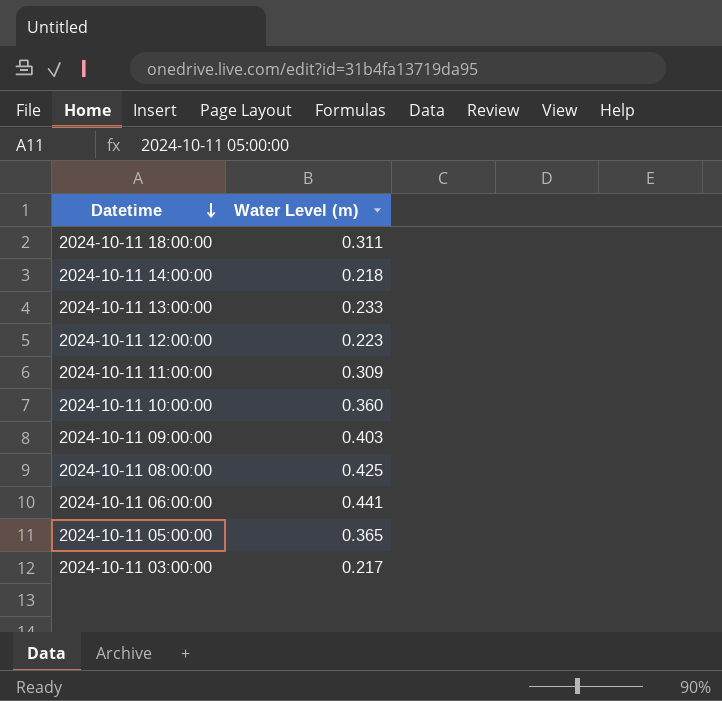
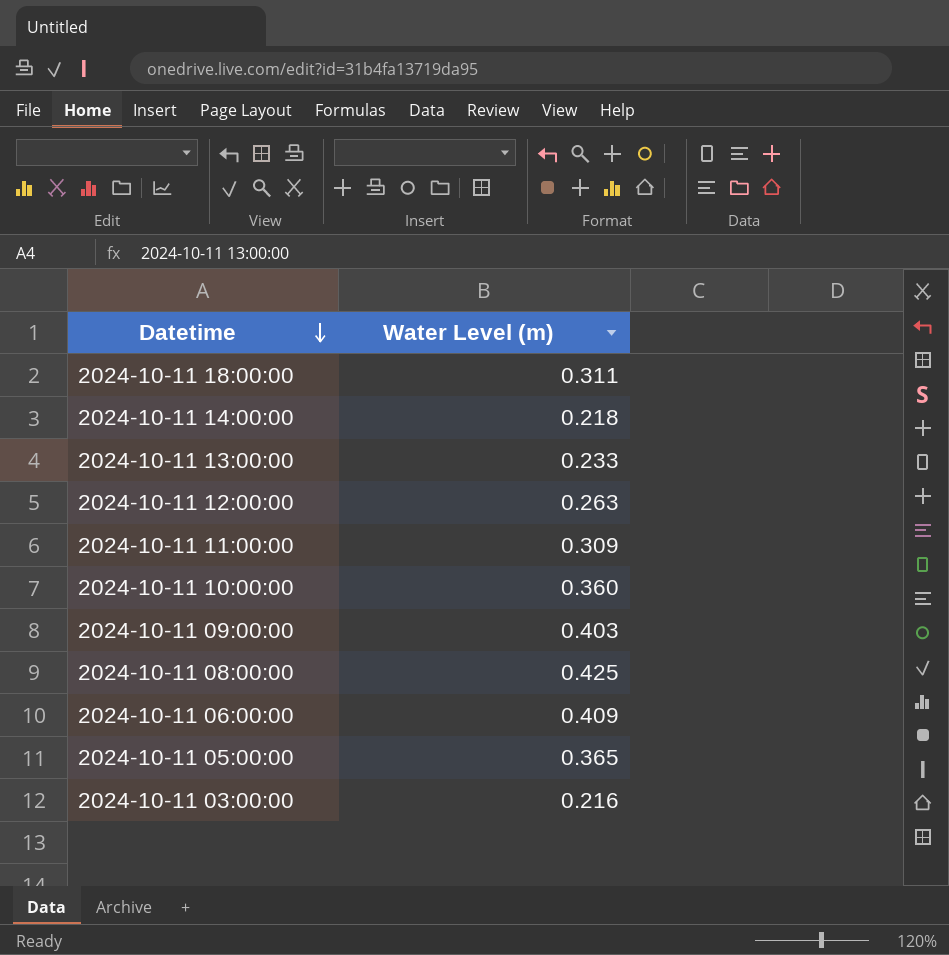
2024-10-11 12:00:00 | Water Level (m): 0.223 -> 0.263
2024-10-11 06:00:00 | Water Level (m): 0.441 -> 0.409
2024-10-11 03:00:00 | Water Level (m): 0.217 -> 0.216

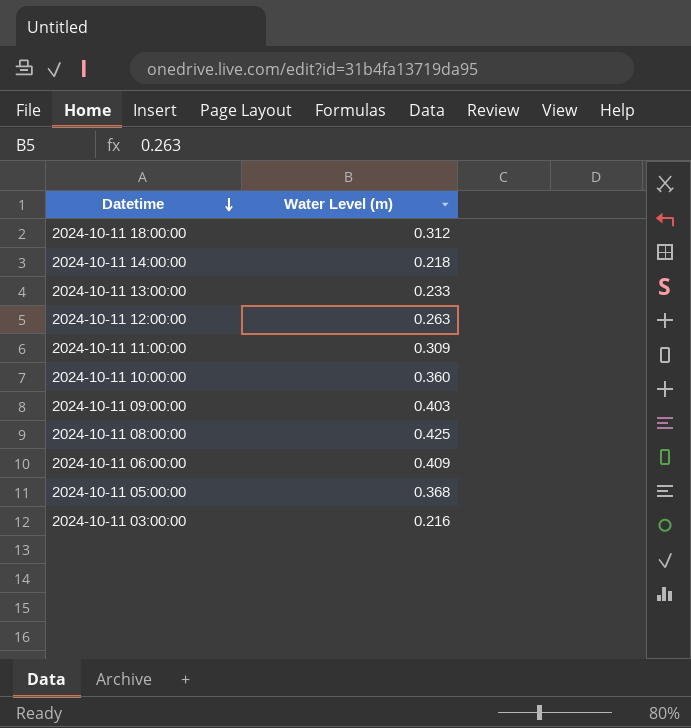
2024-10-11 18:00:00 | Water Level (m): 0.311 -> 0.312
2024-10-11 05:00:00 | Water Level (m): 0.365 -> 0.368

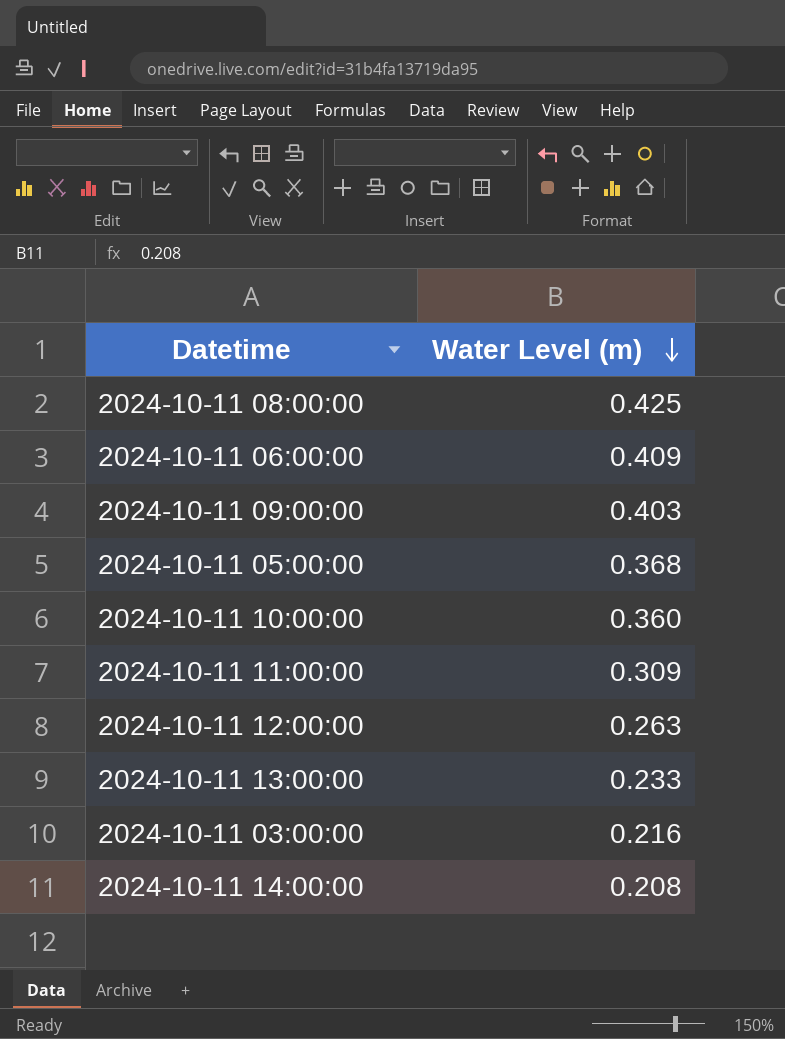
row order: Datetime descending -> Water Level (m) descending
row 2024-10-11 18:00:00: 0.312 -> none
2024-10-11 14:00:00 | Water Level (m): 0.218 -> 0.208

